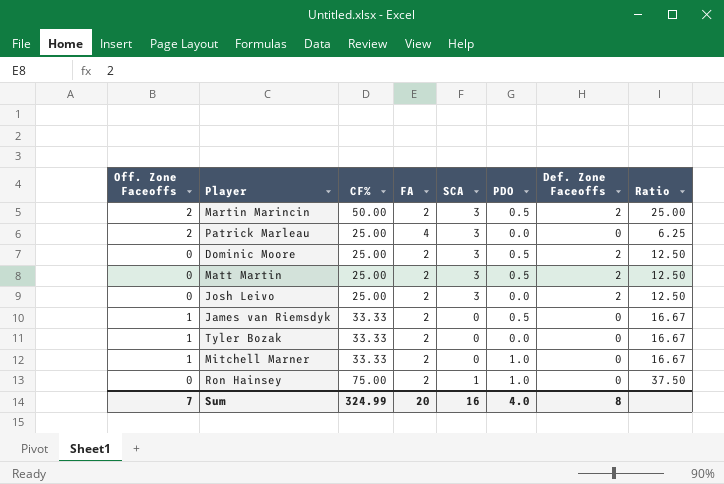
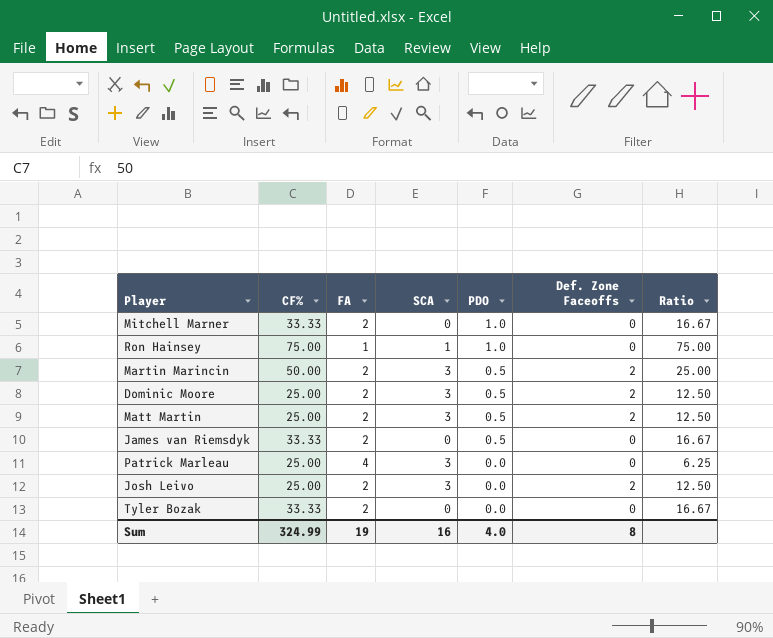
row order: none -> PDO descending
column Off. Zone Faceoffs | position: 1 -> none
Ron Hainsey | FA: 2 -> 1
Ron Hainsey | Ratio: 37.50 -> 75.00
Sum | FA: 20 -> 19

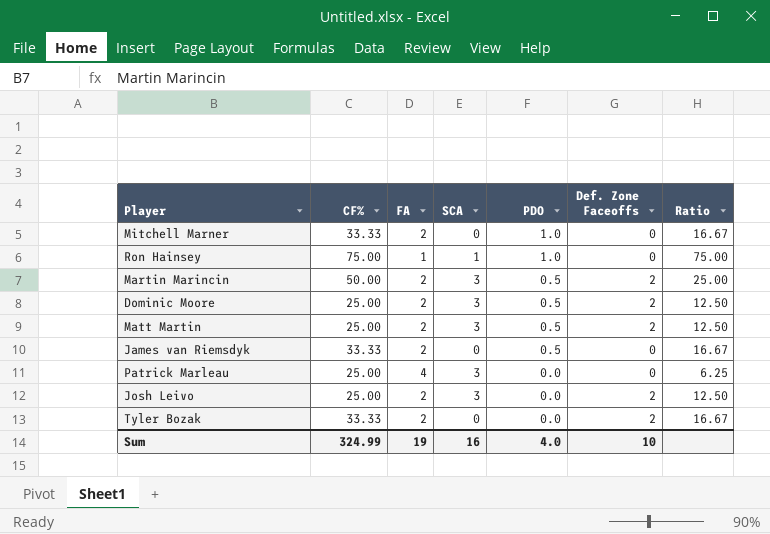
Tyler Bozak | Def. Zone Faceoffs: 0 -> 2
Sum | Def. Zone Faceoffs: 8 -> 10

